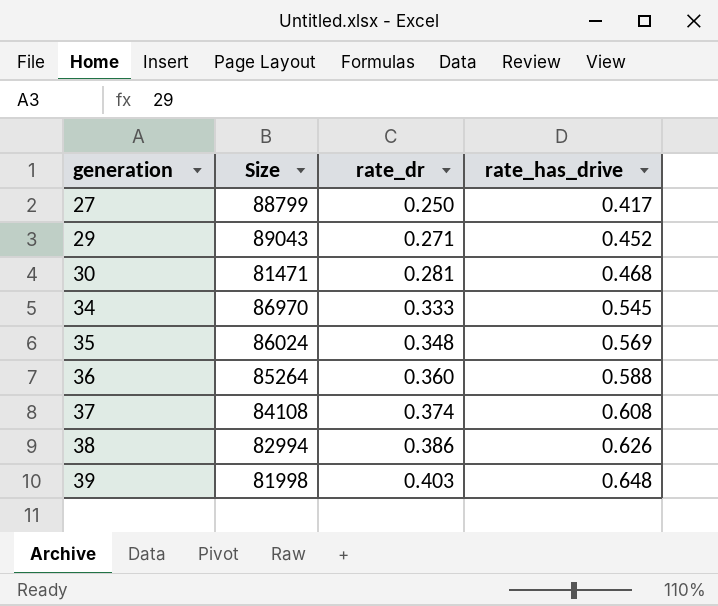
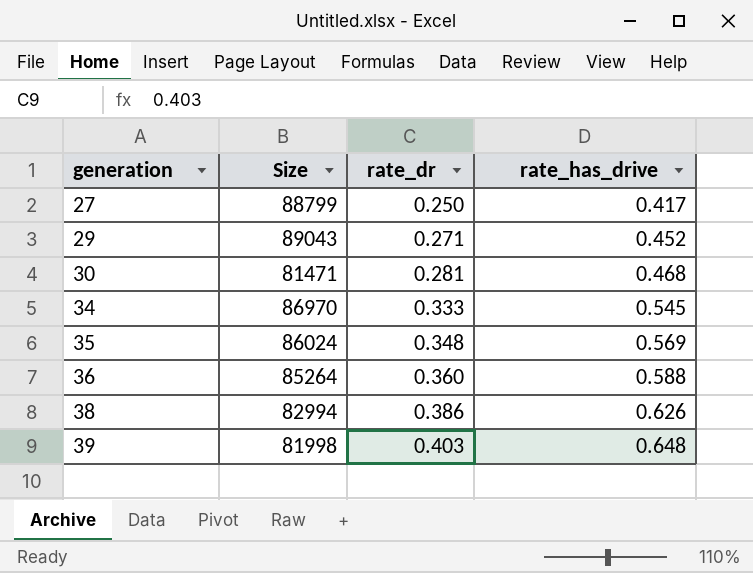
row 37: 84108 | 0.374 | 0.608 -> none

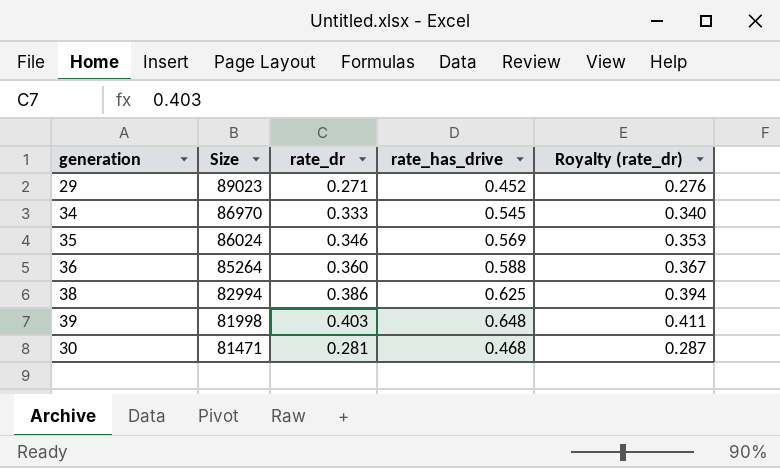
row order: generation ascending -> Size descending
column Royalty (rate_dr) | formula: none -> [rate_dr] * 1.02
row 27: 88799 | 0.250 | 0.417 -> none
29 | Size: 89043 -> 89023
35 | rate_dr: 0.348 -> 0.346
38 | rate_has_drive: 0.626 -> 0.625

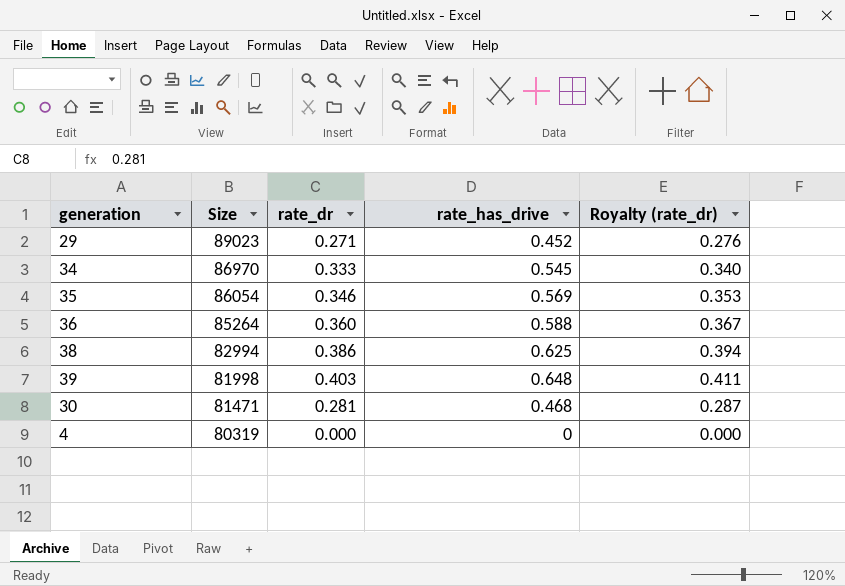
35 | Size: 86024 -> 86054
row 4: none -> 80319 | 0.000 | 0 | 0.000

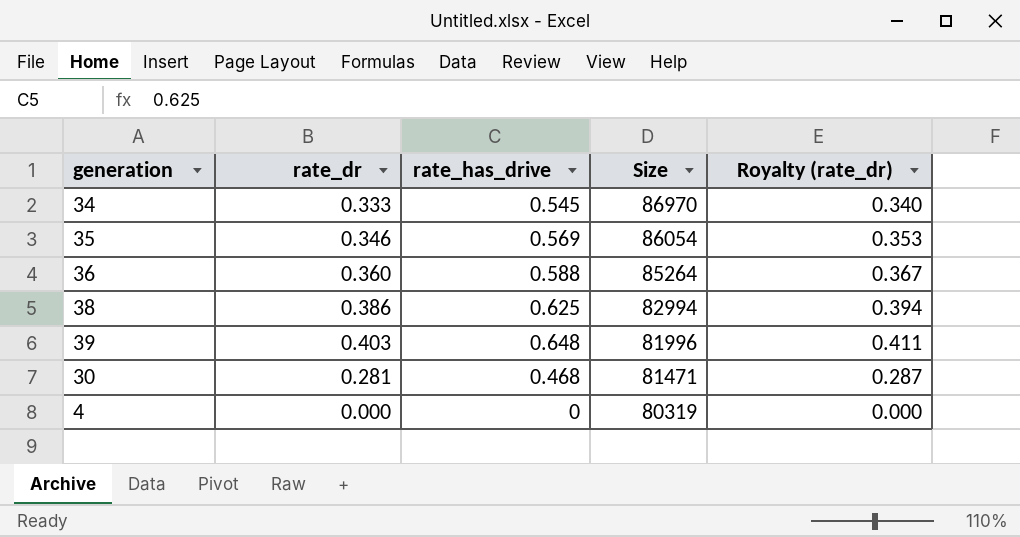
column Size | position: 2 -> 4
row 29: 89023 | 0.271 | 0.452 | 0.276 -> none
39 | Size: 81998 -> 81996

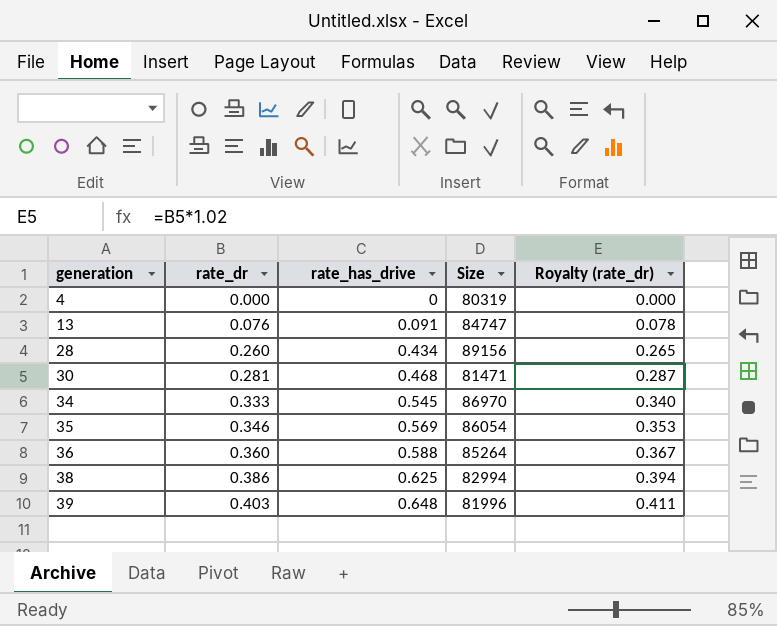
row order: Size descending -> generation ascending
row 13: none -> 0.076 | 0.091 | 84747 | 0.078
row 28: none -> 0.260 | 0.434 | 89156 | 0.265

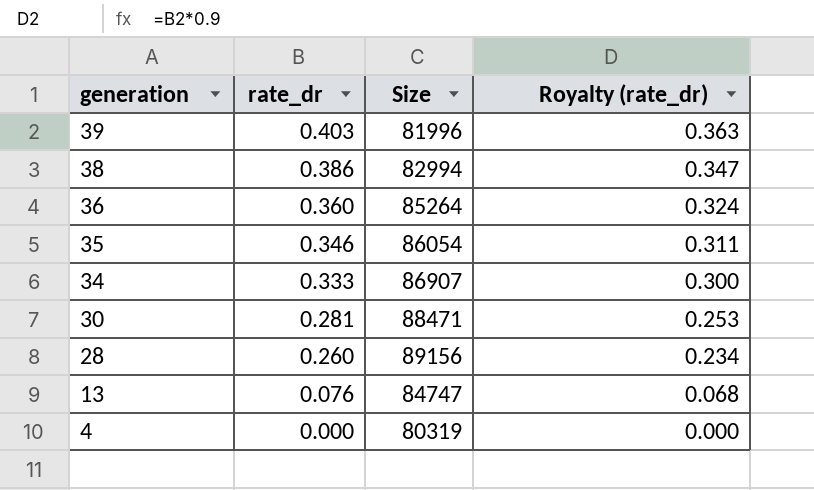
row order: generation ascending -> generation descending
column rate_has_drive | position: 3 -> none
column Royalty (rate_dr) | formula: [rate_dr] * 1.02 -> [rate_dr] * 0.9
34 | Size: 86970 -> 86907
30 | Size: 81471 -> 88471

